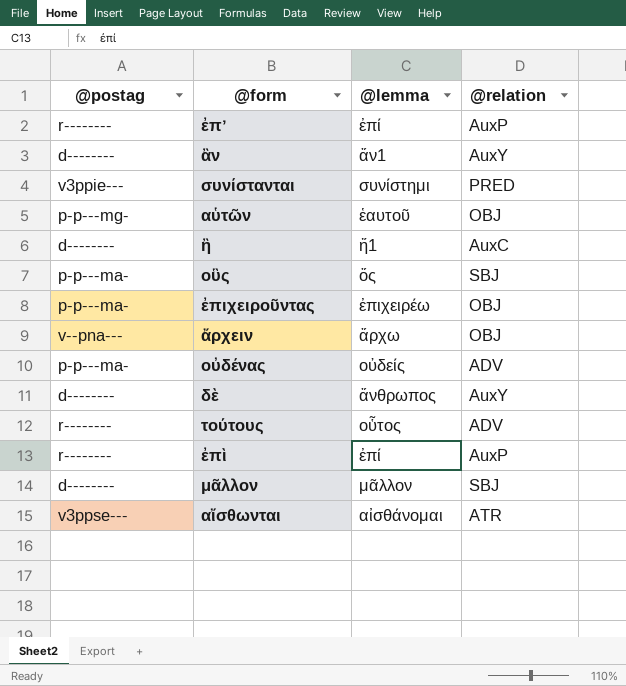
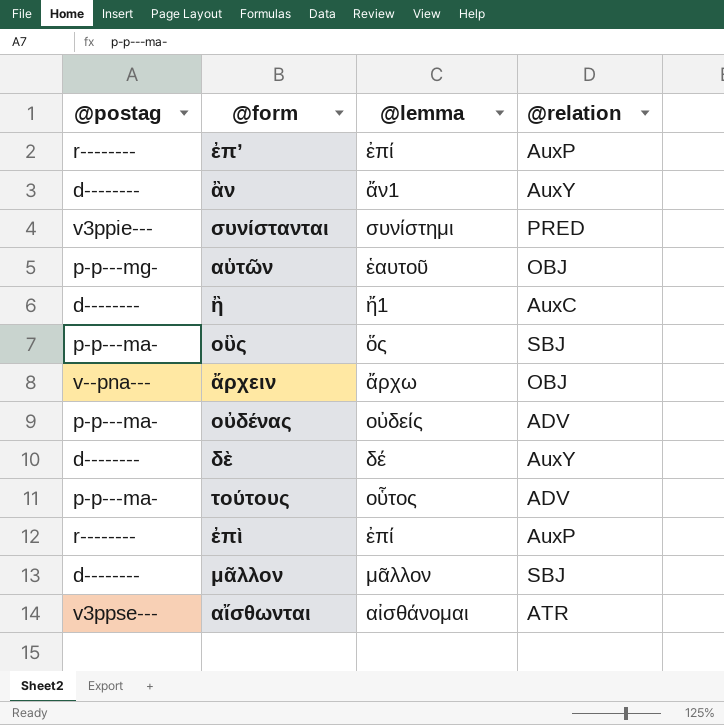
row ἐπιχειροῦντας: p-p---ma- | ἐπιχειρέω | OBJ -> none
δὲ | @lemma: ἄνθρωπος -> δέ
τούτους | @postag: r-------- -> p-p---ma-

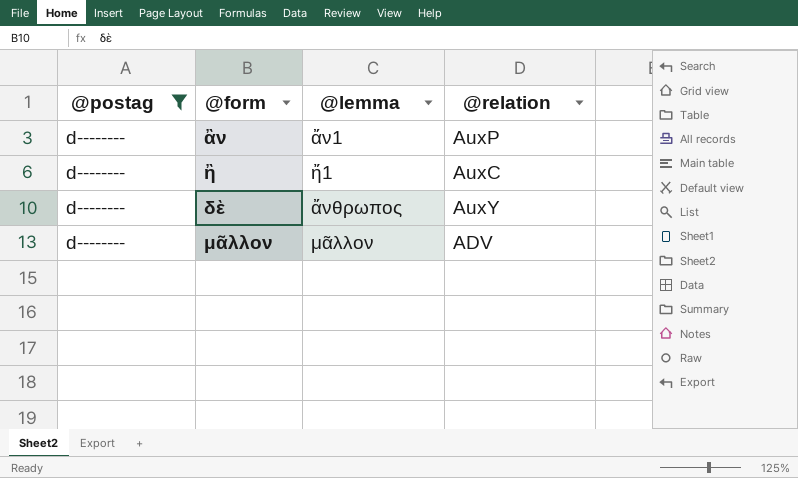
filter: none -> @postag = d--------
ἂν | @relation: AuxY -> AuxP
δὲ | @lemma: δέ -> ἄνθρωπος
μᾶλλον | @relation: SBJ -> ADV

